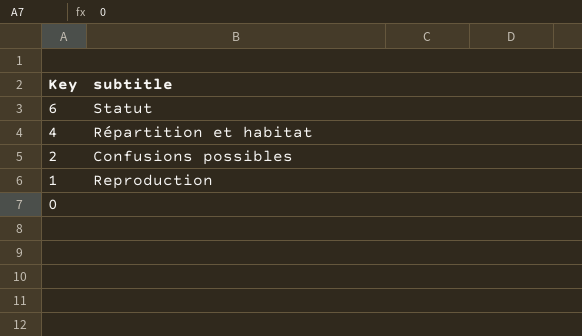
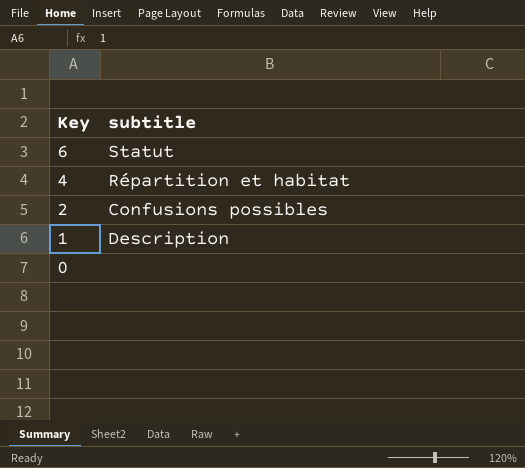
1 | subtitle: Reproduction -> Description

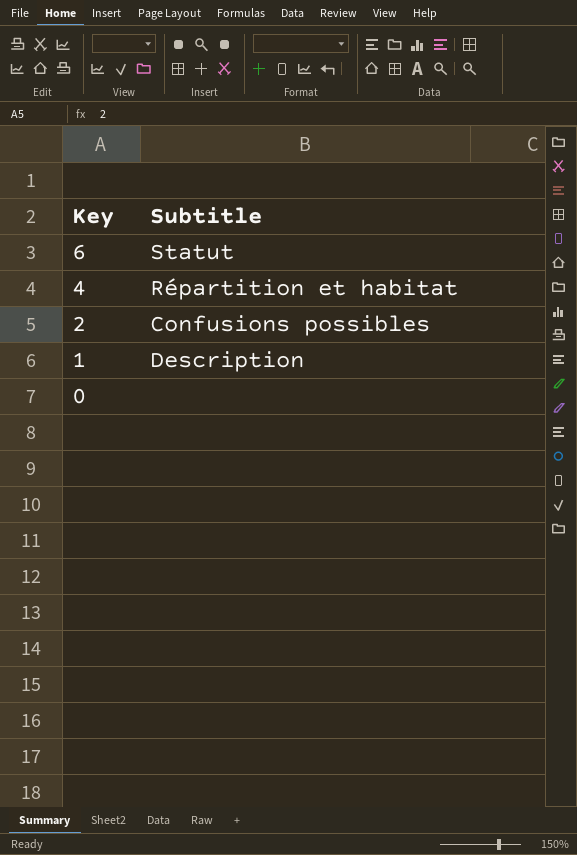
column name: subtitle -> Subtitle

